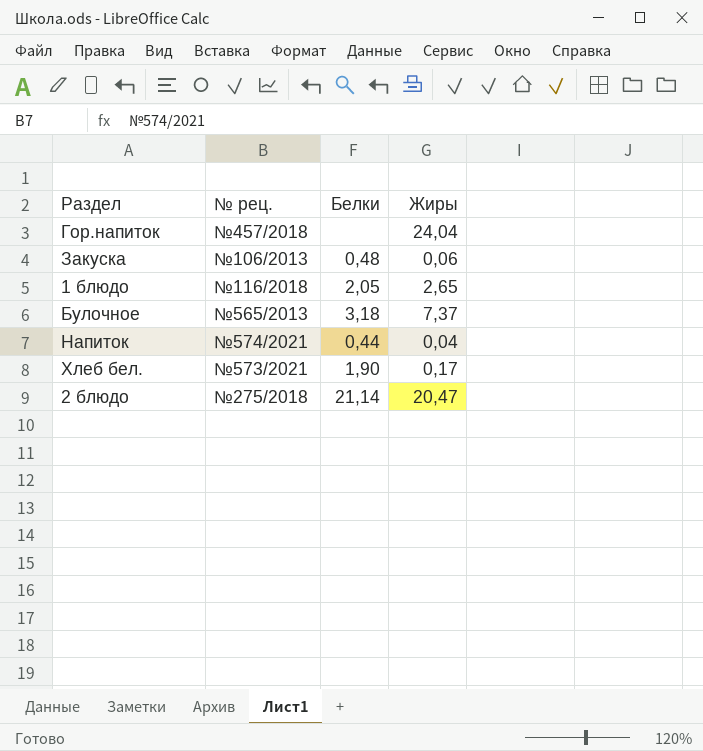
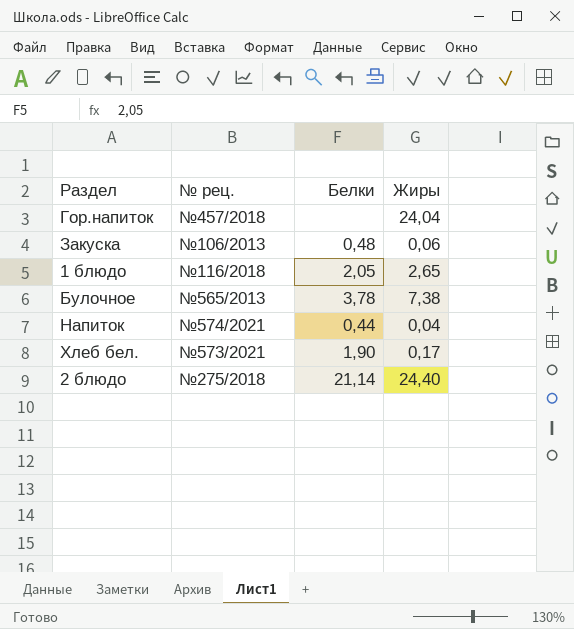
Булочное | Белки: 3,18 -> 3,78
Булочное | Жиры: 7,37 -> 7,38
2 блюдо | Жиры: 20,47 -> 24,40

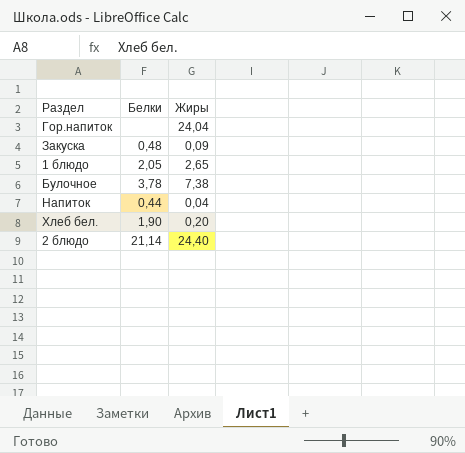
column № рец. | position: 2 -> none
Закуска | Жиры: 0,06 -> 0,09
Хлеб бел. | Жиры: 0,17 -> 0,20

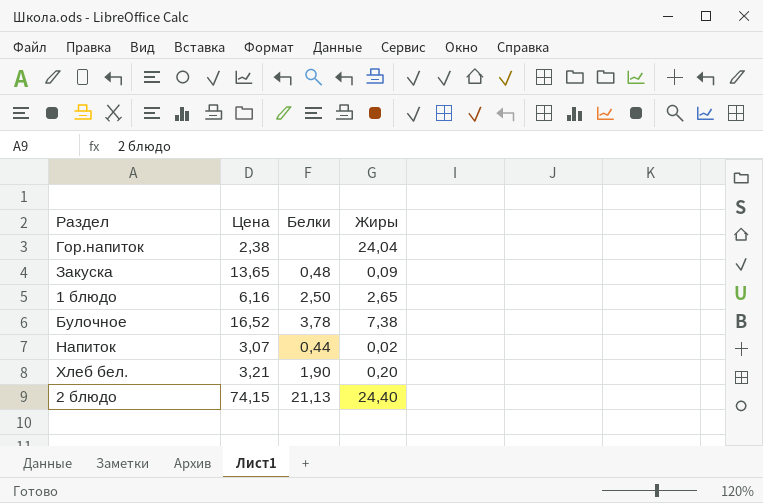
column Цена | position: none -> 2
1 блюдо | Белки: 2,05 -> 2,50
Напиток | Жиры: 0,04 -> 0,02
2 блюдо | Белки: 21,14 -> 21,13

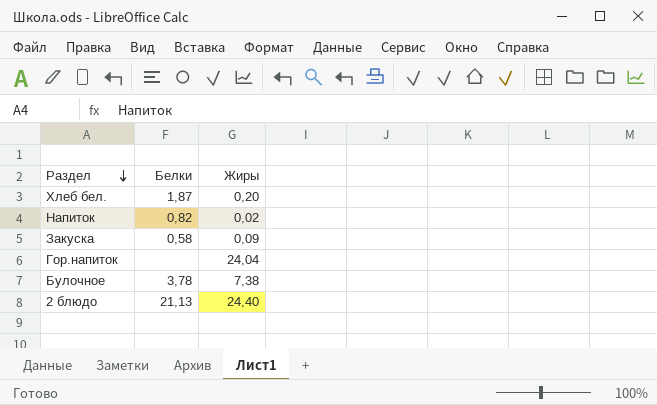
row order: none -> Раздел descending
column Цена | position: 2 -> none
row 1 блюдо: 6,16 | 2,50 | 2,65 -> none
Хлеб бел. | Белки: 1,90 -> 1,87
Напиток | Белки: 0,44 -> 0,82
Закуска | Белки: 0,48 -> 0,58

